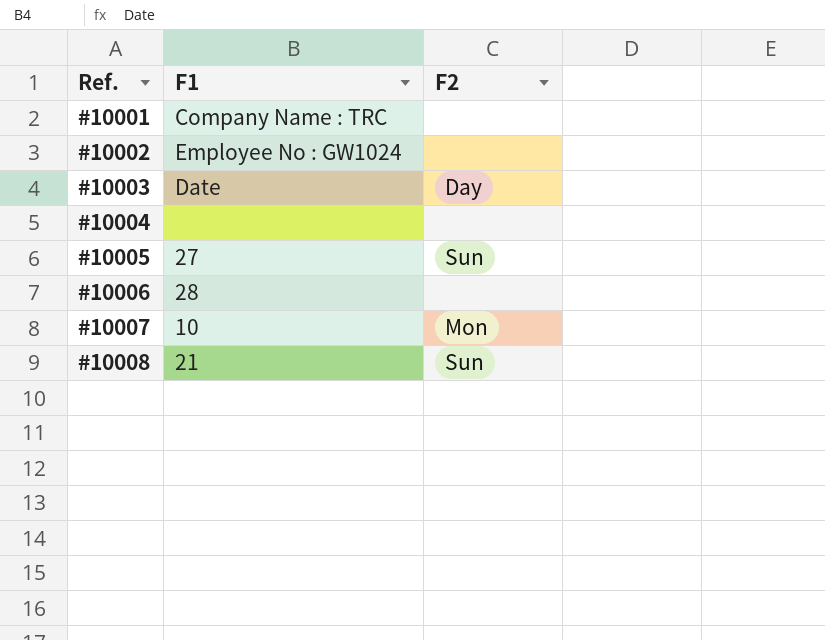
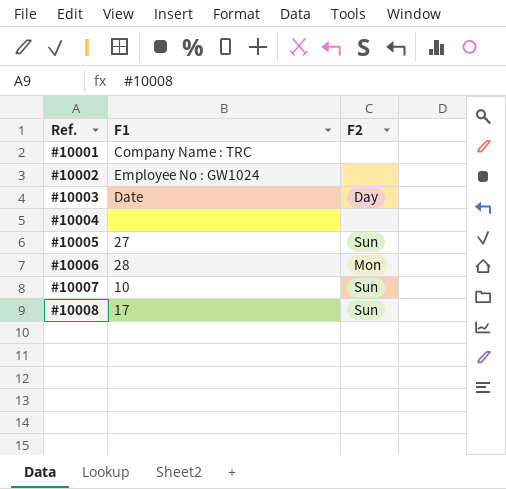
#10006 | F2: none -> Mon
#10007 | F2: Mon -> Sun
#10008 | F1: 21 -> 17

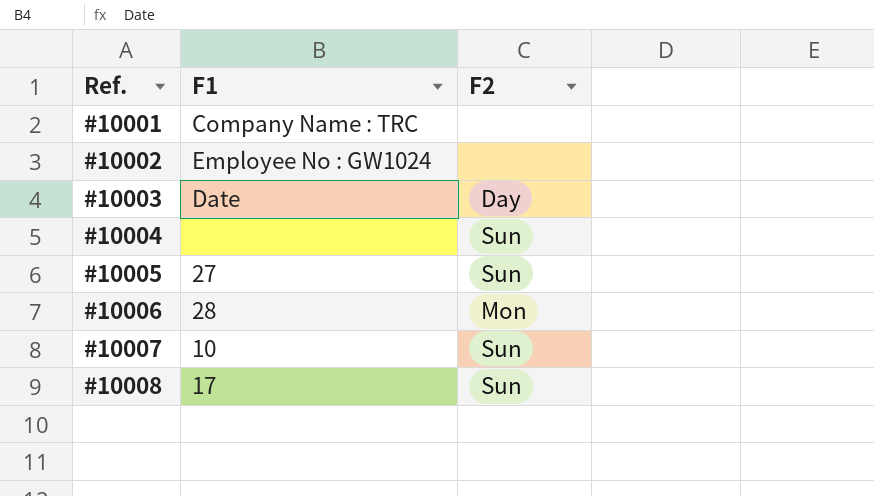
#10004 | F2: none -> Sun

